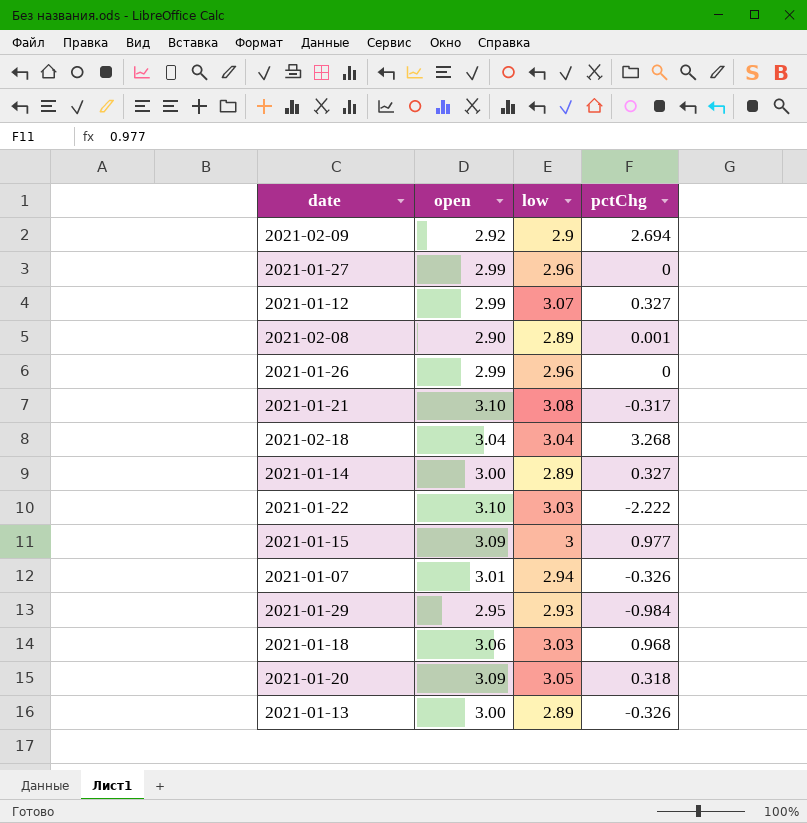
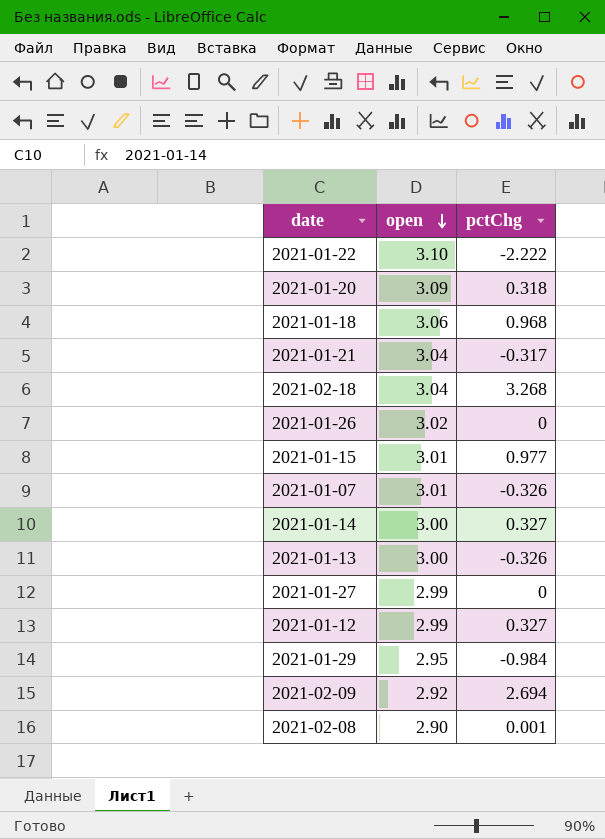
row order: none -> open descending
column low | position: 3 -> none
2021-01-21 | open: 3.10 -> 3.04
2021-01-26 | open: 2.99 -> 3.02
2021-01-15 | open: 3.09 -> 3.01

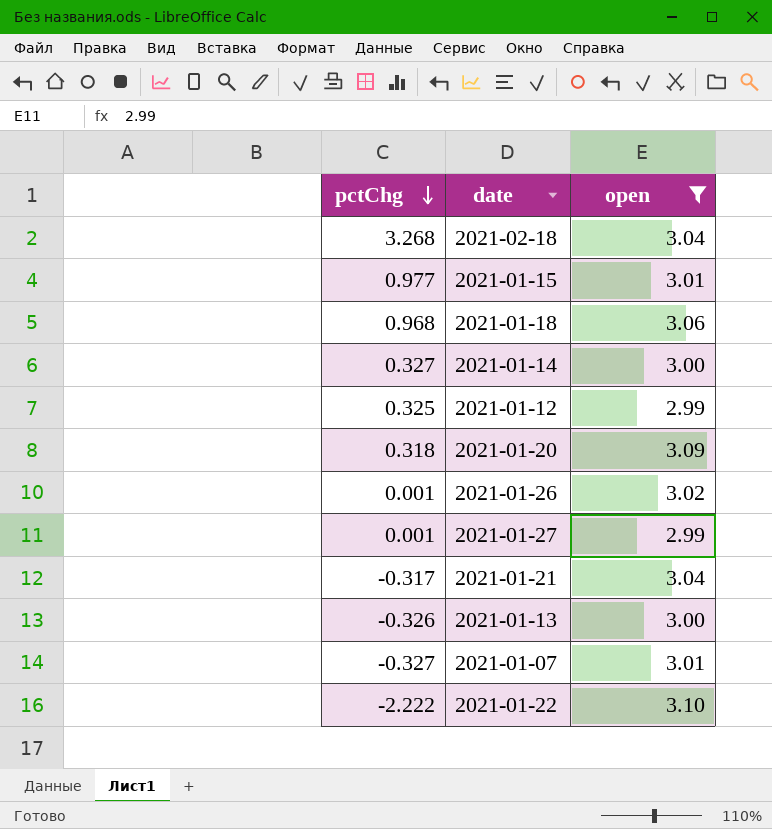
filter: none -> open >= 2.99
row order: open descending -> pctChg descending
column pctChg | position: 3 -> 1
2021-01-12 | pctChg: 0.327 -> 0.325
2021-01-26 | pctChg: 0 -> 0.001
2021-01-27 | pctChg: 0 -> 0.001
2021-01-07 | pctChg: -0.326 -> -0.327

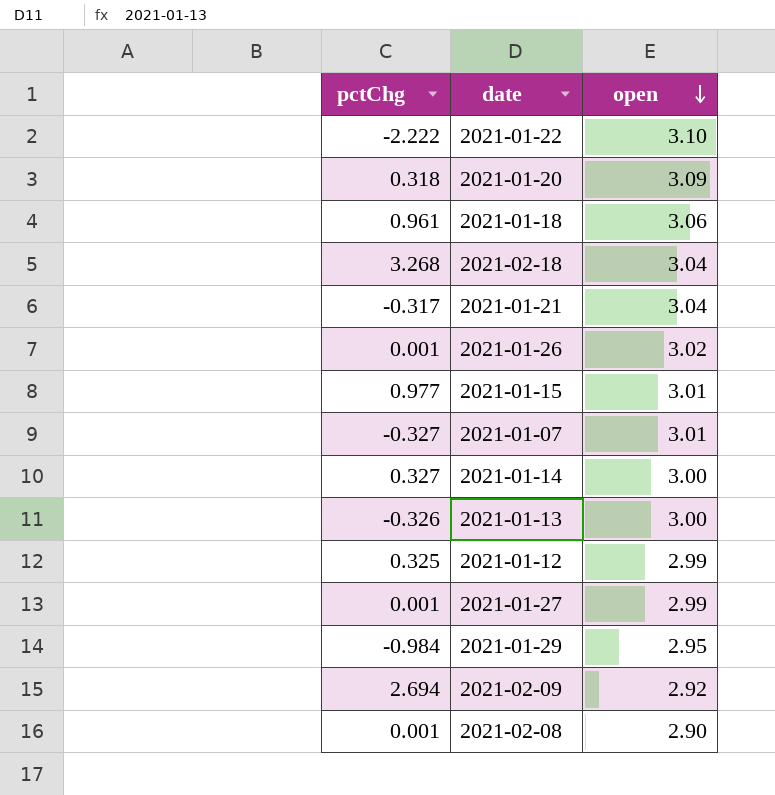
filter: open >= 2.99 -> none
row order: pctChg descending -> open descending
2021-01-18 | pctChg: 0.968 -> 0.961

